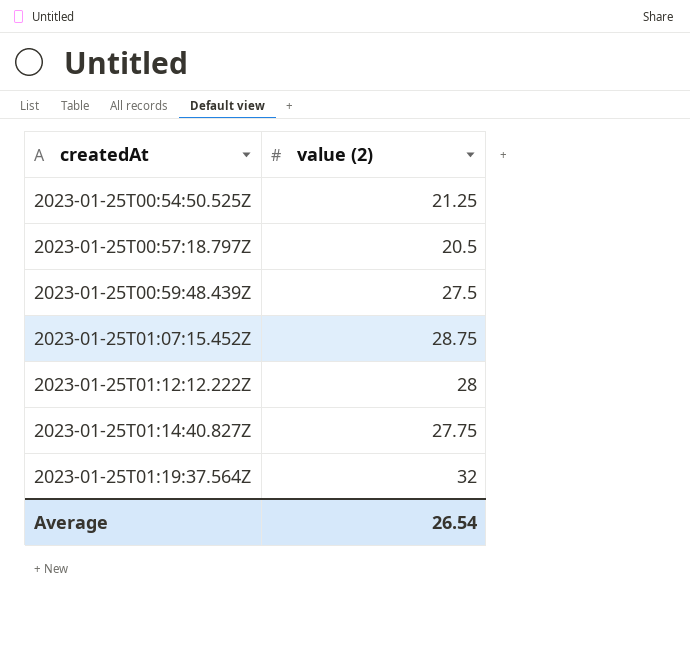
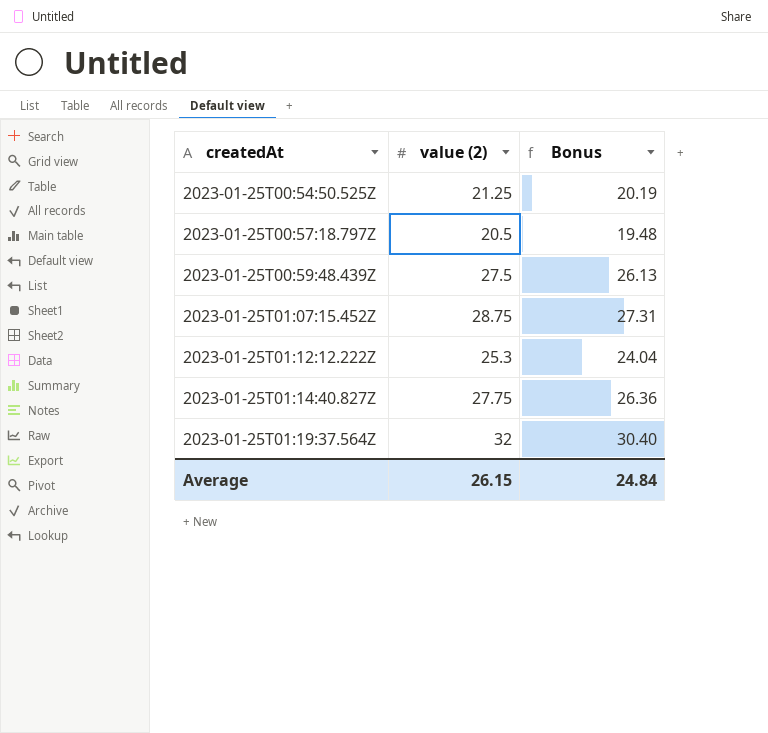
column Bonus | formula: none -> [value (2)] * 0.95
2023-01-25T01:12:12.222Z | value (2): 28 -> 25.3
Average | value (2): 26.54 -> 26.15

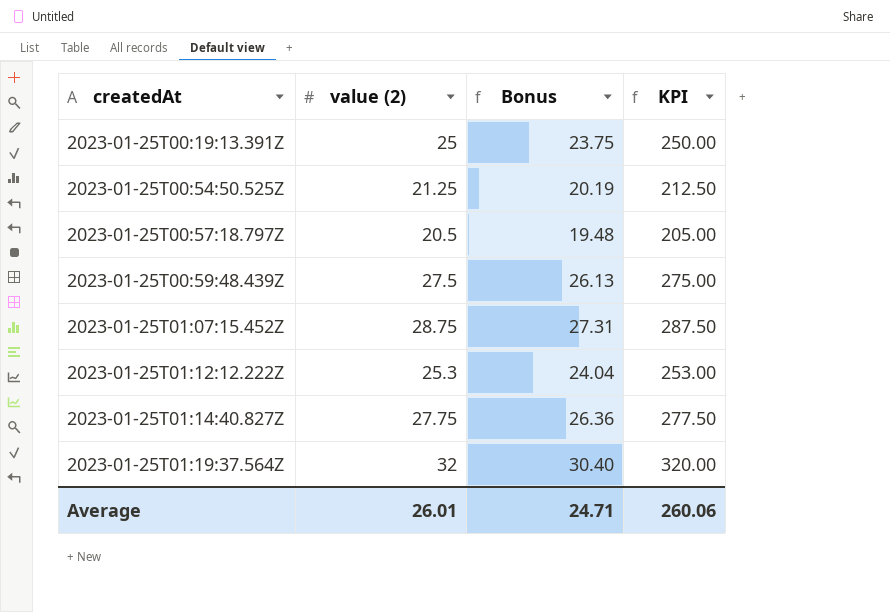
column KPI | formula: none -> [value (2)] * 10
row 2023-01-25T00:19:13.391Z: none -> 25 | 23.75 | 250.00
Average | value (2): 26.15 -> 26.01
Average | Bonus: 24.84 -> 24.71

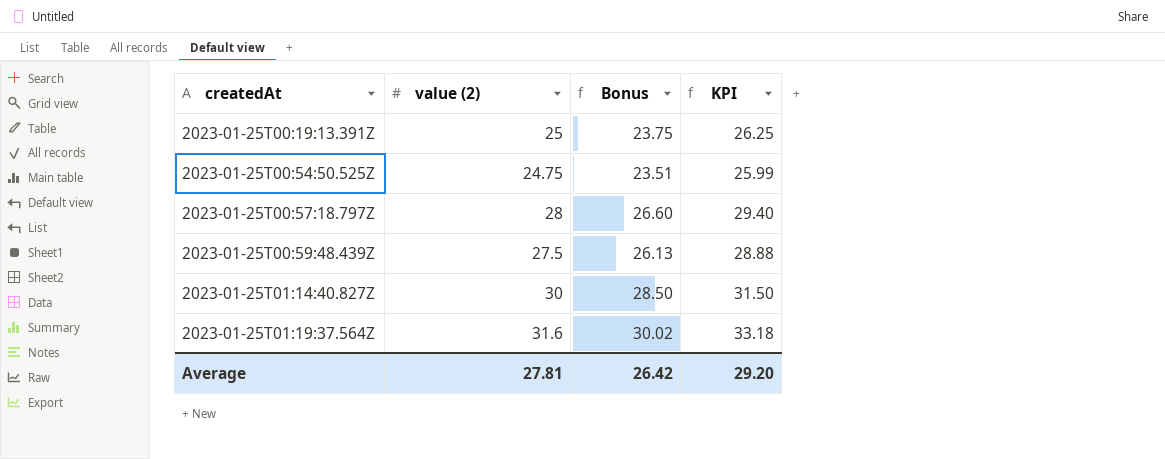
column KPI | formula: [value (2)] * 10 -> [value (2)] * 1.05
row 2023-01-25T01:07:15.452Z: 28.75 | 27.31 | 287.50 -> none
row 2023-01-25T01:12:12.222Z: 25.3 | 24.04 | 253.00 -> none
2023-01-25T00:54:50.525Z | value (2): 21.25 -> 24.75
2023-01-25T00:54:50.525Z | Bonus: 20.19 -> 23.51
2023-01-25T00:57:18.797Z | value (2): 20.5 -> 28
2023-01-25T00:57:18.797Z | Bonus: 19.48 -> 26.60
2023-01-25T01:14:40.827Z | value (2): 27.75 -> 30
2023-01-25T01:14:40.827Z | Bonus: 26.36 -> 28.50
2023-01-25T01:19:37.564Z | value (2): 32 -> 31.6
2023-01-25T01:19:37.564Z | Bonus: 30.40 -> 30.02
Average | value (2): 26.01 -> 27.81
Average | Bonus: 24.71 -> 26.42
Average | KPI: 260.06 -> 29.20

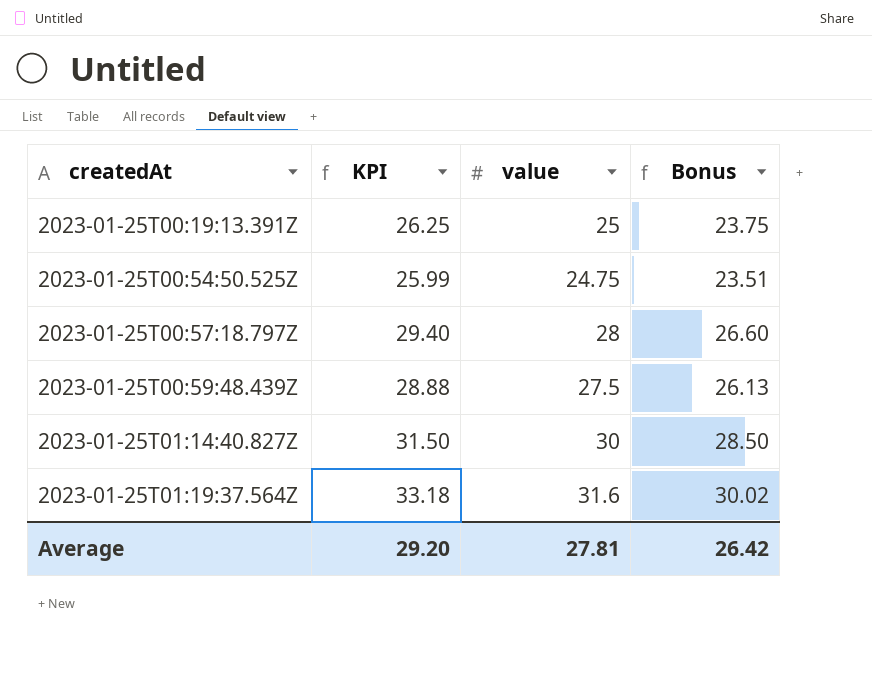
column KPI | position: 4 -> 2
column name: value (2) -> value

